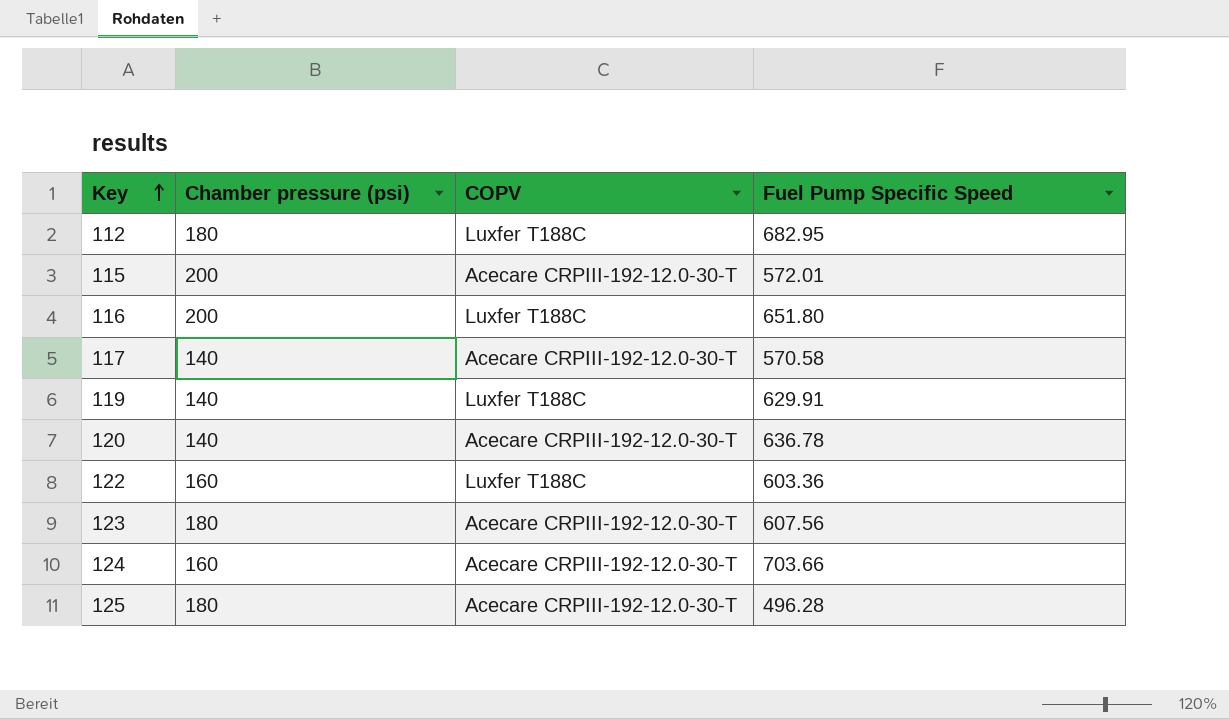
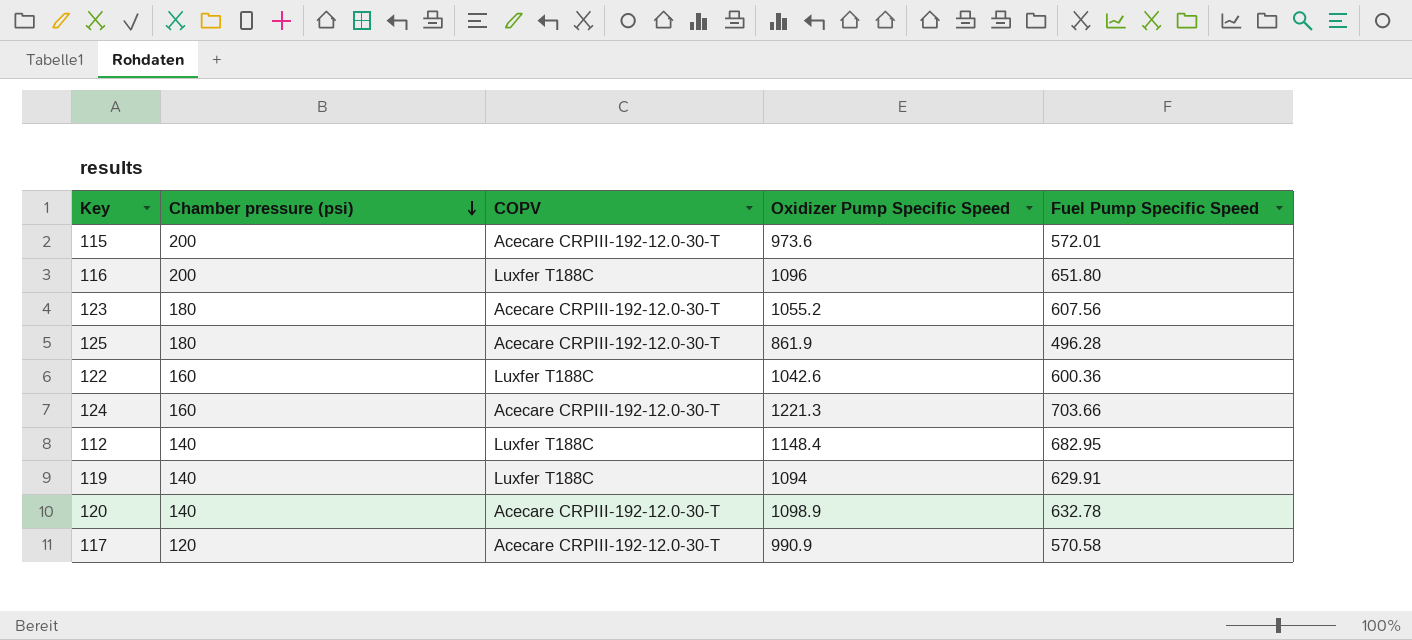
row order: Key ascending -> Chamber pressure (psi) descending
column Oxidizer Pump Specific Speed | position: none -> 4
122 | Fuel Pump Specific Speed: 603.36 -> 600.36
112 | Chamber pressure (psi): 180 -> 140
120 | Fuel Pump Specific Speed: 636.78 -> 632.78
117 | Chamber pressure (psi): 140 -> 120

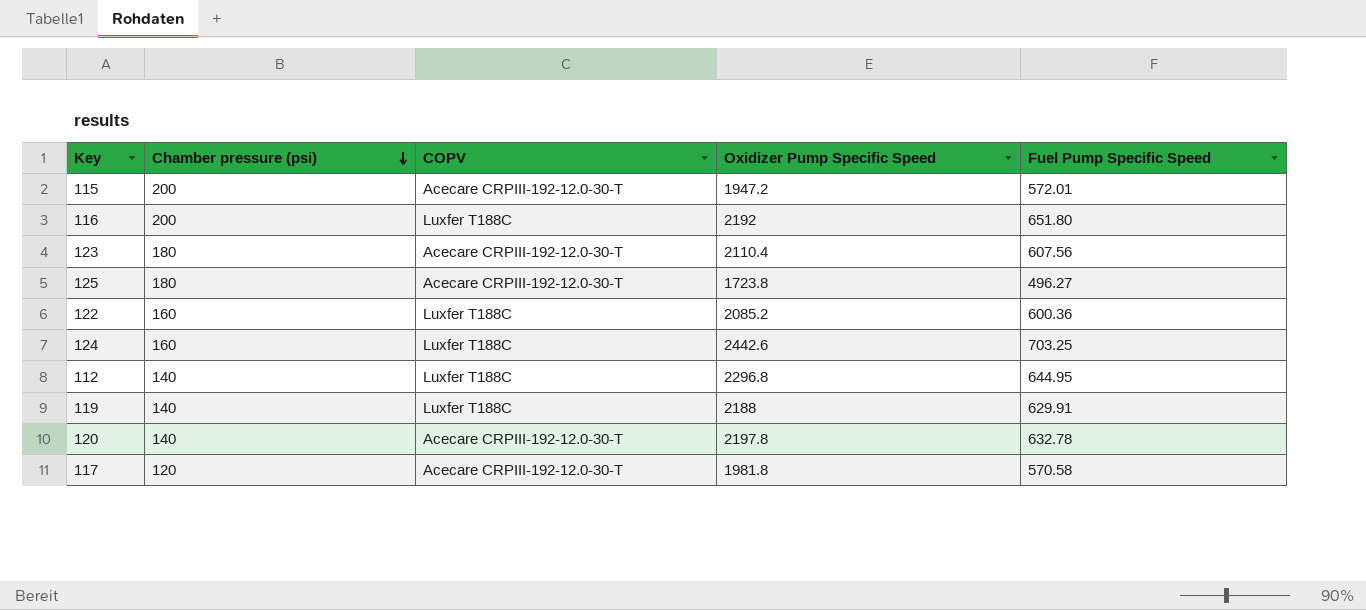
115 | Oxidizer Pump Specific Speed: 973.6 -> 1947.2
116 | Oxidizer Pump Specific Speed: 1096 -> 2192
123 | Oxidizer Pump Specific Speed: 1055.2 -> 2110.4
125 | Oxidizer Pump Specific Speed: 861.9 -> 1723.8
125 | Fuel Pump Specific Speed: 496.28 -> 496.27
122 | Oxidizer Pump Specific Speed: 1042.6 -> 2085.2
124 | COPV: Acecare CRPIII-192-12.0-30-T -> Luxfer T188C
124 | Oxidizer Pump Specific Speed: 1221.3 -> 2442.6
124 | Fuel Pump Specific Speed: 703.66 -> 703.25
112 | Oxidizer Pump Specific Speed: 1148.4 -> 2296.8
112 | Fuel Pump Specific Speed: 682.95 -> 644.95
119 | Oxidizer Pump Specific Speed: 1094 -> 2188
120 | Oxidizer Pump Specific Speed: 1098.9 -> 2197.8
117 | Oxidizer Pump Specific Speed: 990.9 -> 1981.8

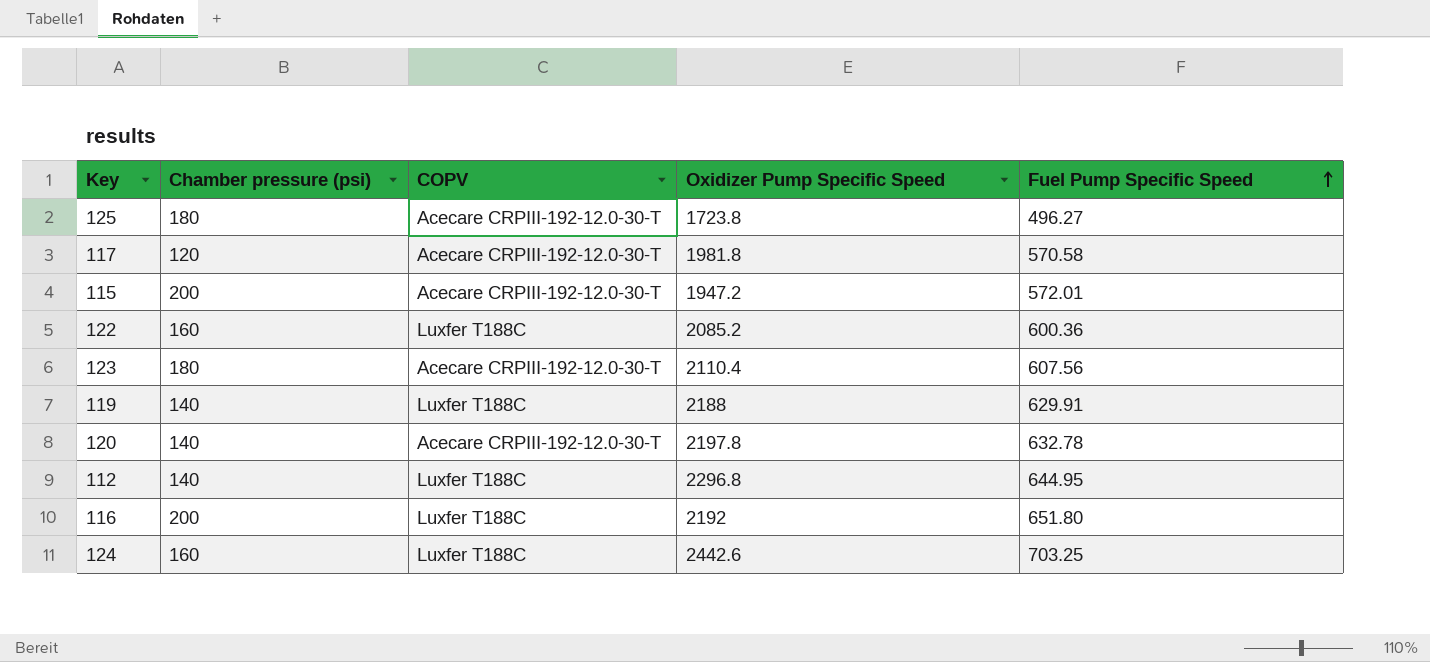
row order: Chamber pressure (psi) descending -> Fuel Pump Specific Speed ascending

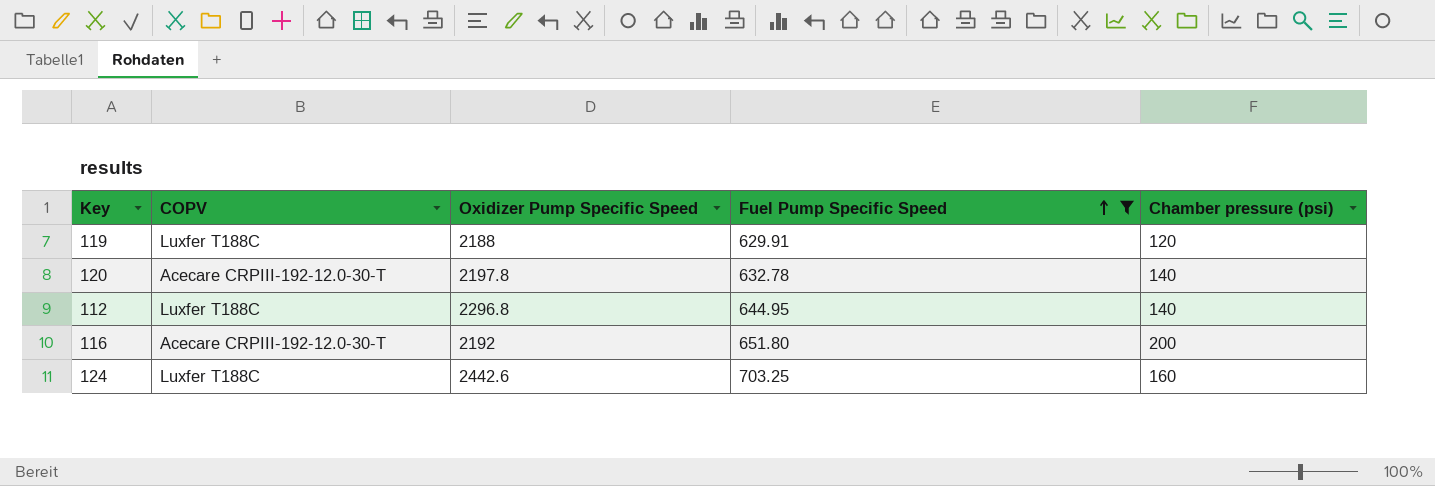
filter: none -> Fuel Pump Specific Speed >= 629.91
column Chamber pressure (psi) | position: 2 -> 5
119 | Chamber pressure (psi): 140 -> 120
116 | COPV: Luxfer T188C -> Acecare CRPIII-192-12.0-30-T

